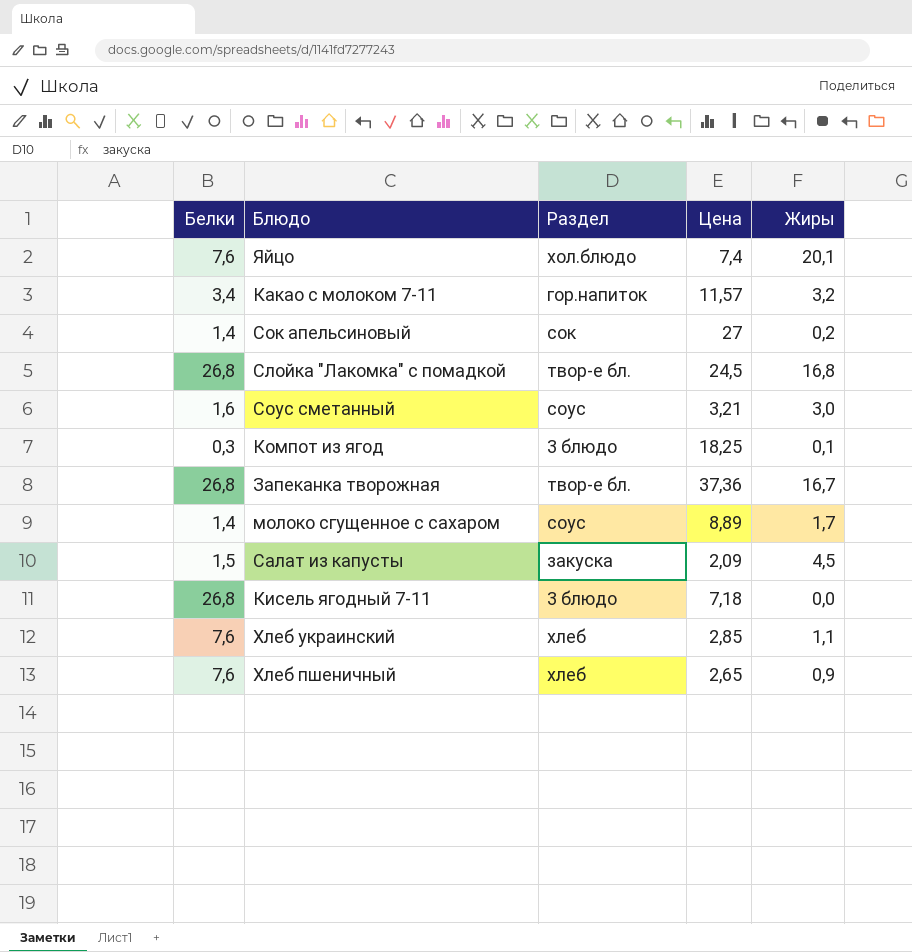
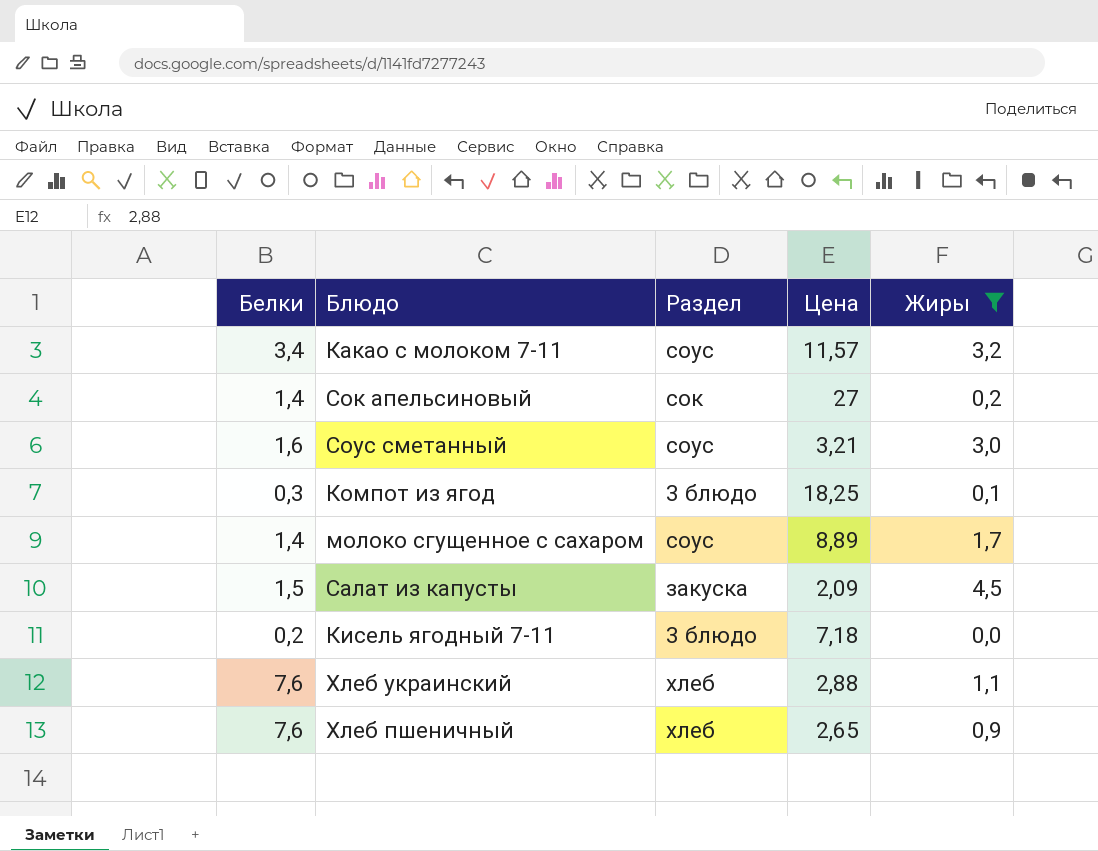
filter: none -> Жиры <= 4,5
Какао с молоком 7-11 | Раздел: гор.напиток -> соус
Кисель ягодный 7-11 | Белки: 26,8 -> 0,2
Хлеб украинский | Цена: 2,85 -> 2,88

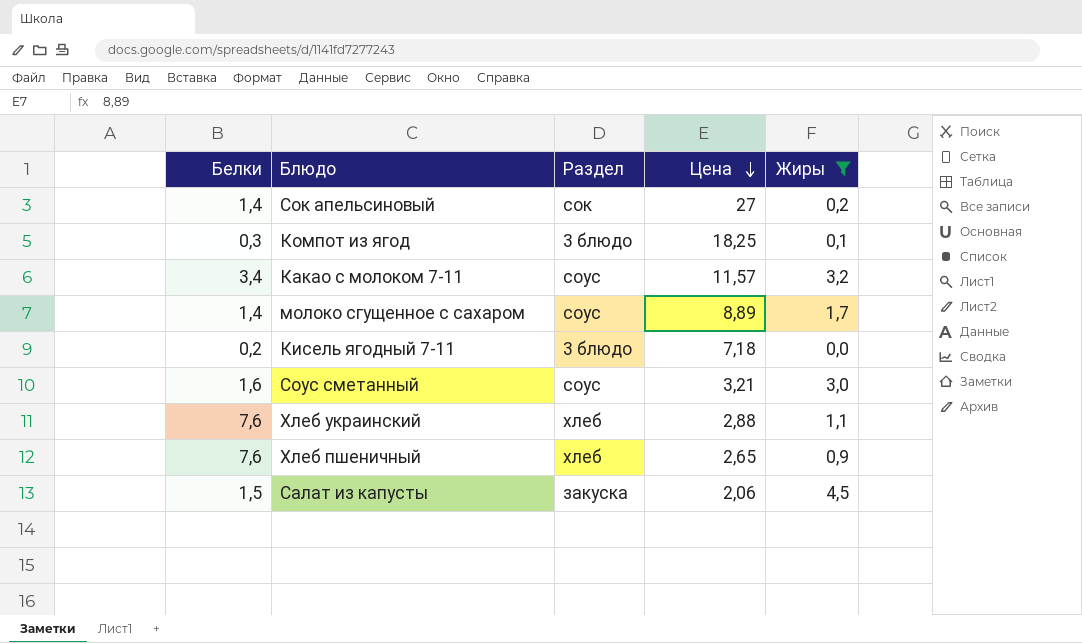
row order: none -> Цена descending
Салат из капусты | Цена: 2,09 -> 2,06

